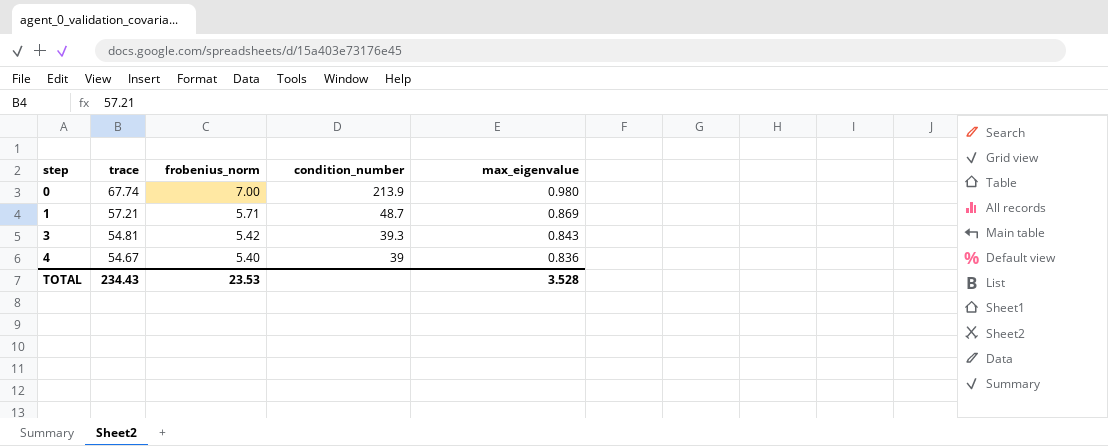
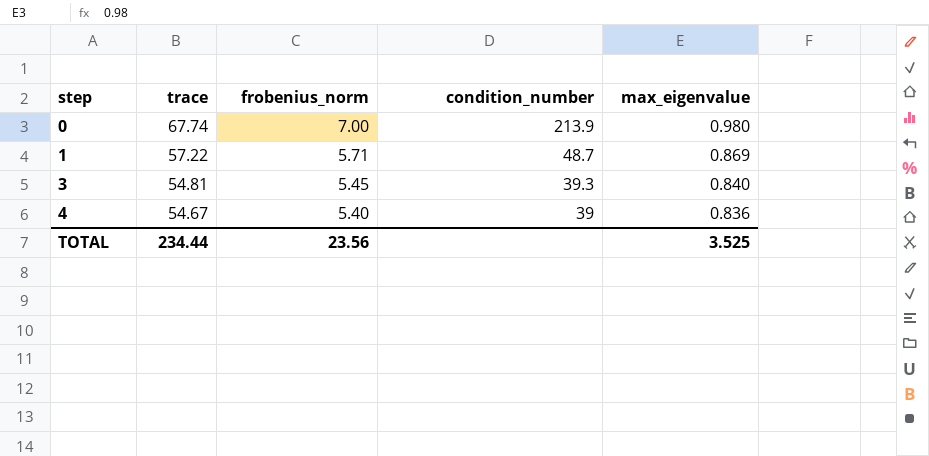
1 | trace: 57.21 -> 57.22
3 | frobenius_norm: 5.42 -> 5.45
3 | max_eigenvalue: 0.843 -> 0.840
TOTAL | trace: 234.43 -> 234.44
TOTAL | frobenius_norm: 23.53 -> 23.56
TOTAL | max_eigenvalue: 3.528 -> 3.525

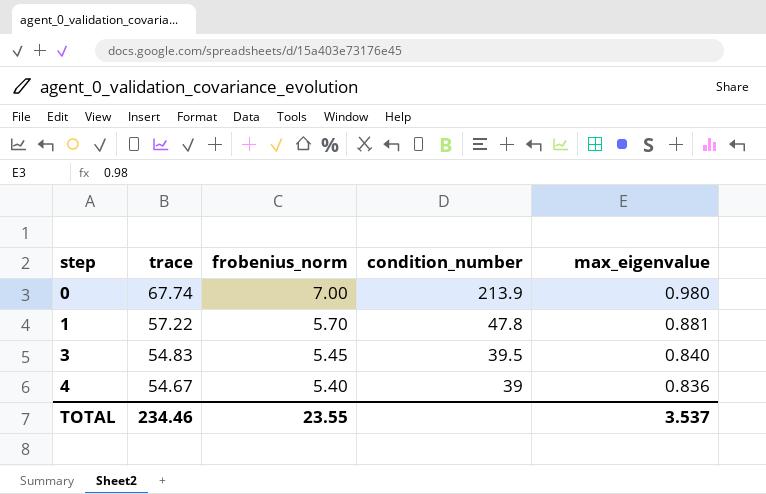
1 | frobenius_norm: 5.71 -> 5.70
1 | condition_number: 48.7 -> 47.8
1 | max_eigenvalue: 0.869 -> 0.881
3 | trace: 54.81 -> 54.83
3 | condition_number: 39.3 -> 39.5
TOTAL | trace: 234.44 -> 234.46
TOTAL | frobenius_norm: 23.56 -> 23.55
TOTAL | max_eigenvalue: 3.525 -> 3.537

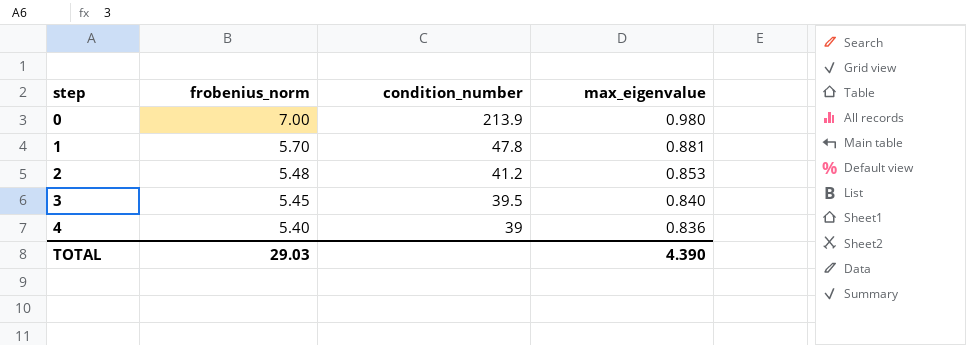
column trace | position: 2 -> none
row 2: none -> 5.48 | 41.2 | 0.853
TOTAL | frobenius_norm: 23.55 -> 29.03
TOTAL | max_eigenvalue: 3.537 -> 4.390

